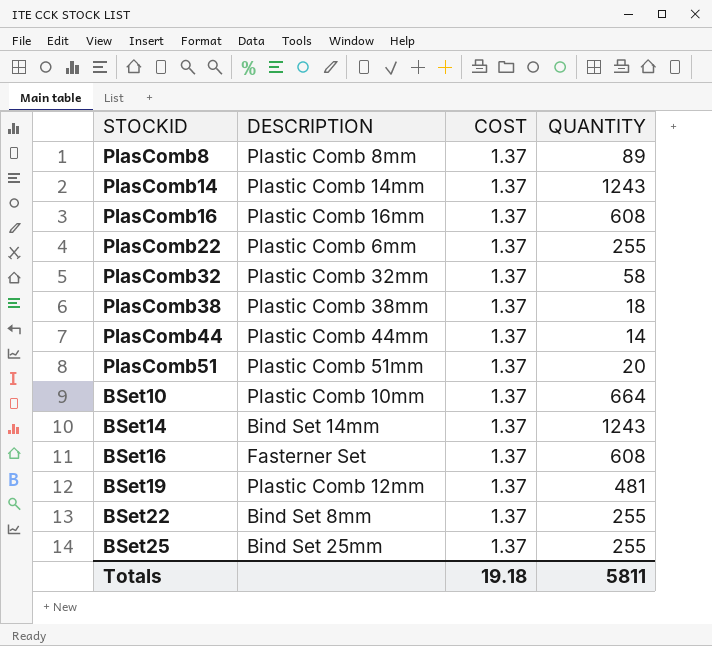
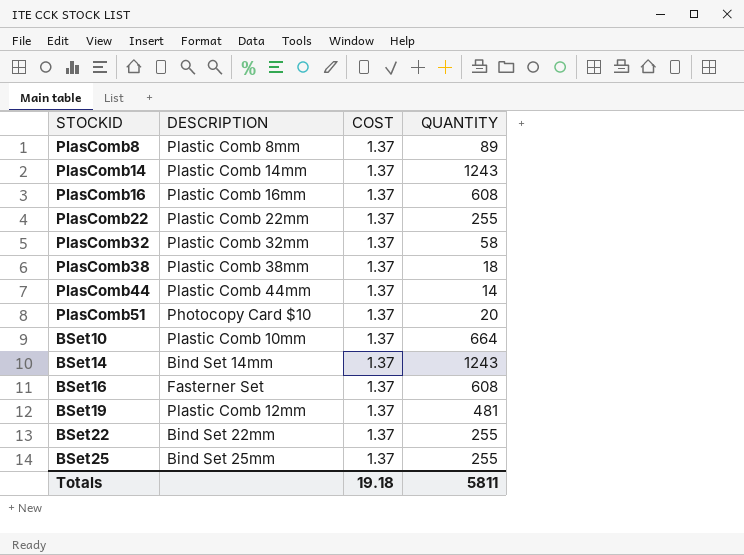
PlasComb22 | DESCRIPTION: Plastic Comb 6mm -> Plastic Comb 22mm
PlasComb51 | DESCRIPTION: Plastic Comb 51mm -> Photocopy Card $10
BSet22 | DESCRIPTION: Bind Set 8mm -> Bind Set 22mm

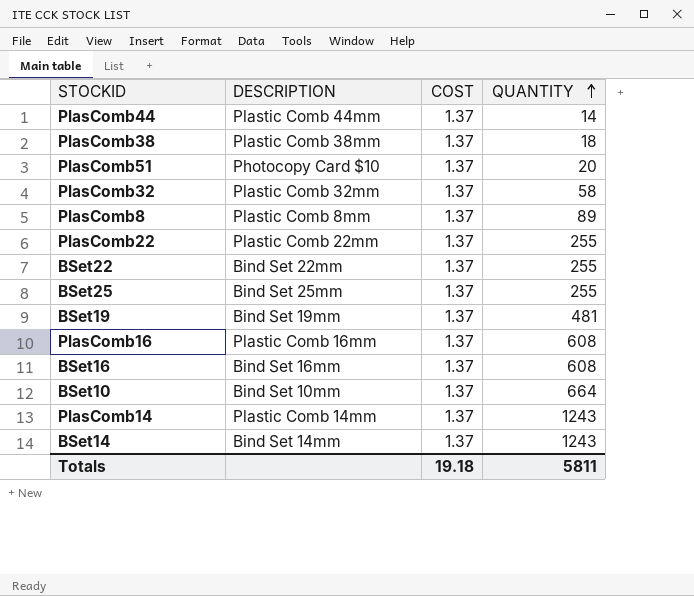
row order: none -> QUANTITY ascending
BSet19 | DESCRIPTION: Plastic Comb 12mm -> Bind Set 19mm
BSet16 | DESCRIPTION: Fasterner Set -> Bind Set 16mm
BSet10 | DESCRIPTION: Plastic Comb 10mm -> Bind Set 10mm

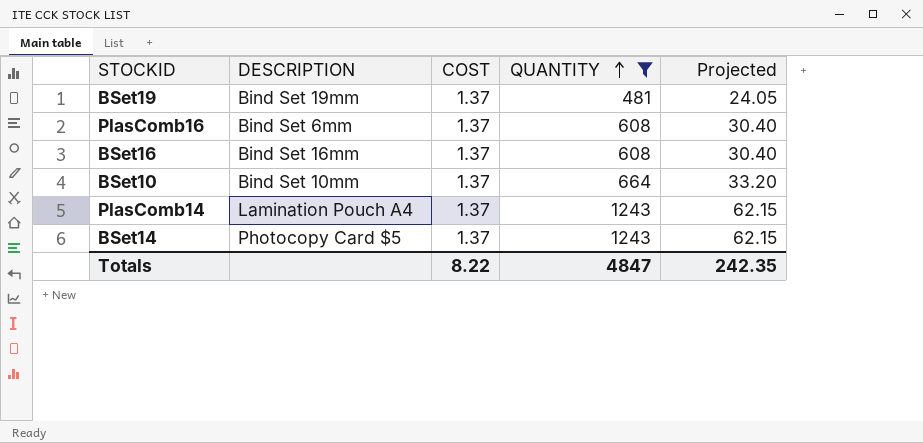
filter: none -> QUANTITY >= 481
column Projected | formula: none -> [QUANTITY] * 0.05
PlasComb16 | DESCRIPTION: Plastic Comb 16mm -> Bind Set 6mm
PlasComb14 | DESCRIPTION: Plastic Comb 14mm -> Lamination Pouch A4
BSet14 | DESCRIPTION: Bind Set 14mm -> Photocopy Card $5
Totals | COST: 19.18 -> 8.22
Totals | QUANTITY: 5811 -> 4847

